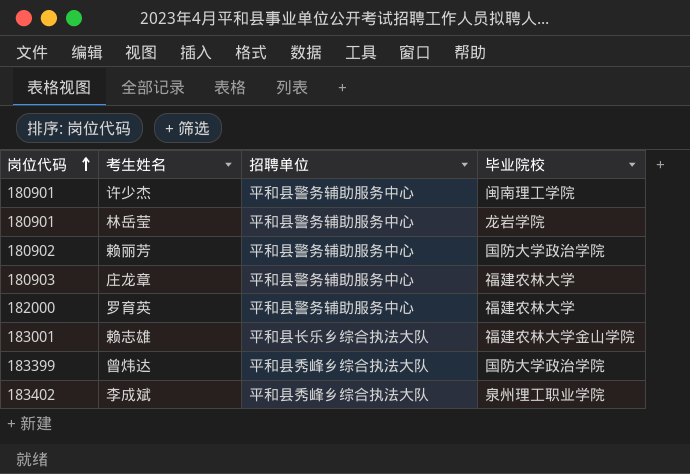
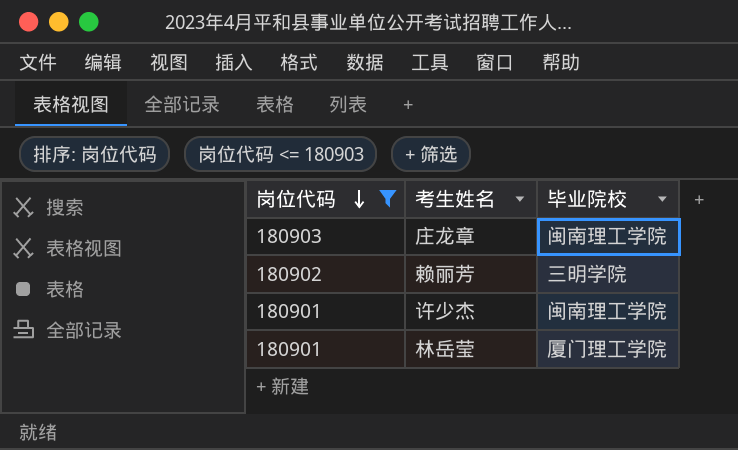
filter: none -> 岗位代码 <= 180903
row order: 岗位代码 ascending -> 岗位代码 descending
column 招聘单位 | position: 3 -> none
庄龙章 | 毕业院校: 福建农林大学 -> 闽南理工学院
赖丽芳 | 毕业院校: 国防大学政治学院 -> 三明学院
林岳莹 | 毕业院校: 龙岩学院 -> 厦门理工学院

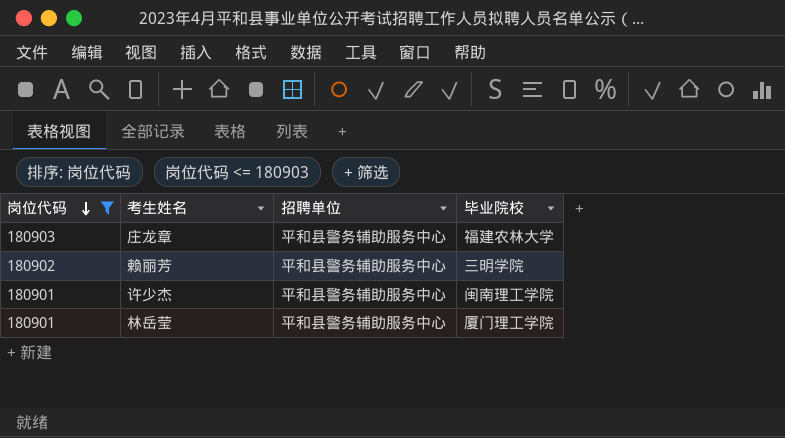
column 招聘单位 | position: none -> 3
庄龙章 | 毕业院校: 闽南理工学院 -> 福建农林大学

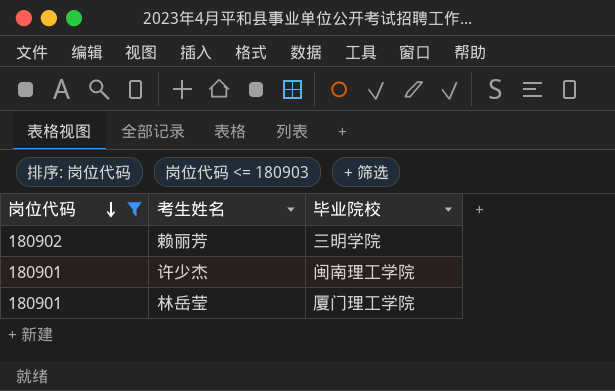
column 招聘单位 | position: 3 -> none
row 庄龙章: 180903 | 平和县警务辅助服务中心 | 福建农林大学 -> none

